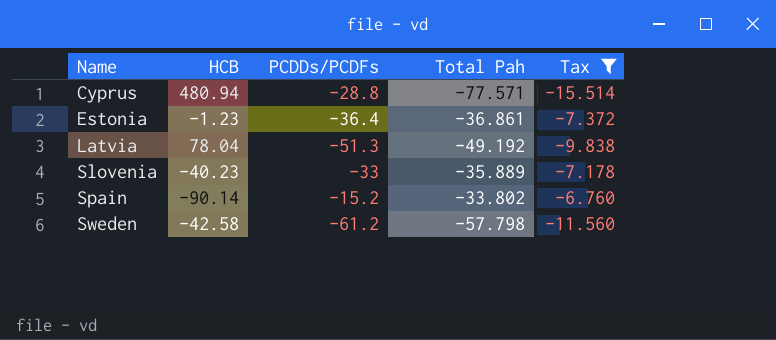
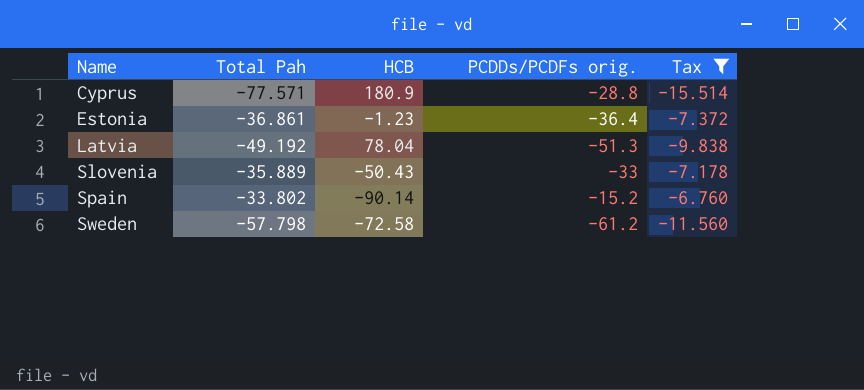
column Total Pah | position: 4 -> 2
column name: PCDDs/PCDFs -> PCDDs/PCDFs orig.
Cyprus | HCB: 480.94 -> 180.9
Slovenia | HCB: -40.23 -> -50.43
Sweden | HCB: -42.58 -> -72.58

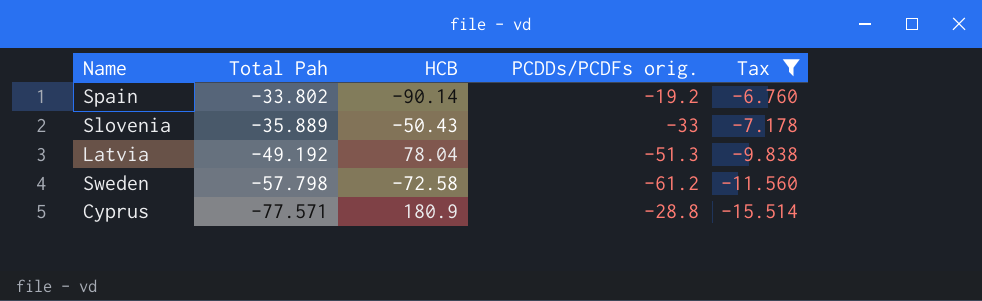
row order: Name ascending -> Total Pah descending
row Estonia: -36.861 | -1.23 | -36.4 | -7.372 -> none
Spain | PCDDs/PCDFs orig.: -15.2 -> -19.2

